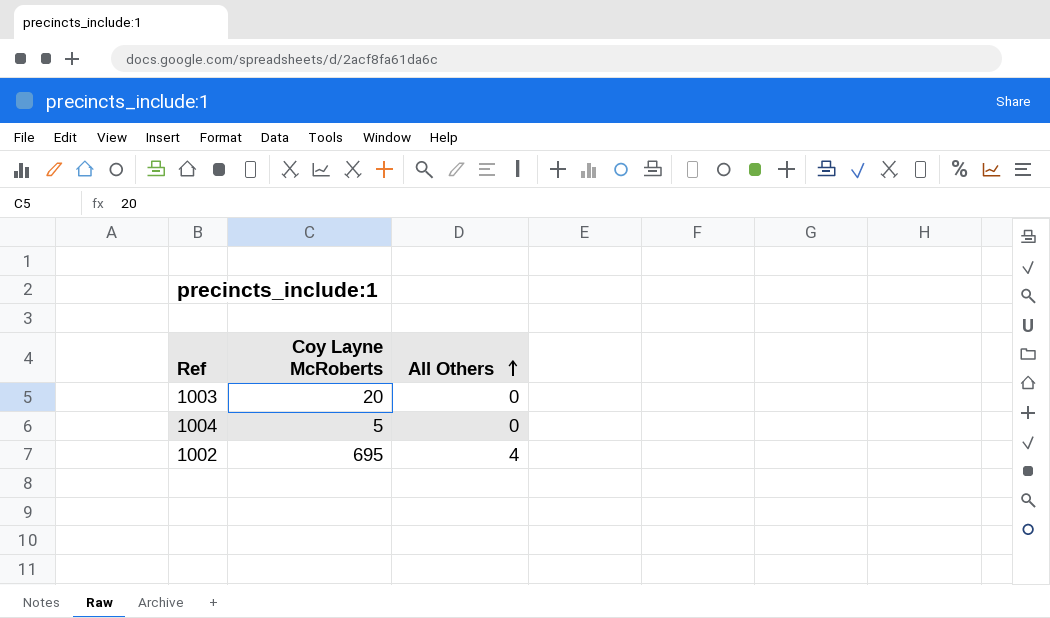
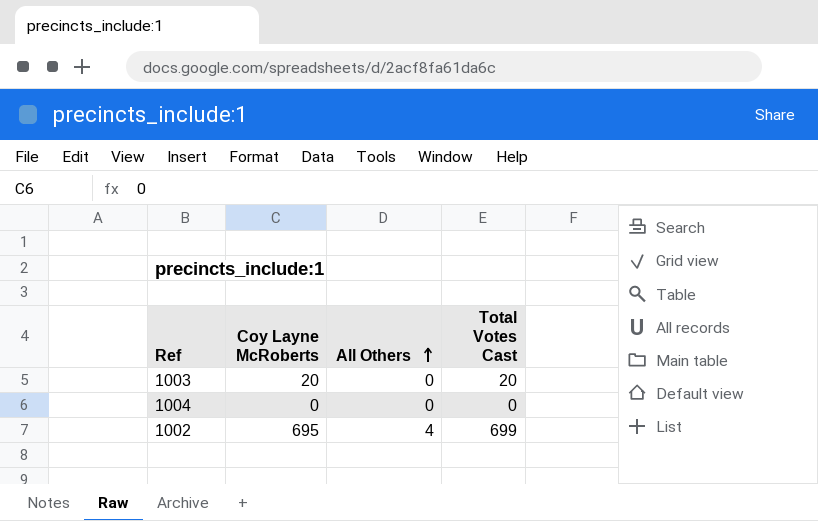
column Total Votes Cast | formula: none -> [Coy Layne McRoberts] + [All Others]
1004 | Coy Layne McRoberts: 5 -> 0

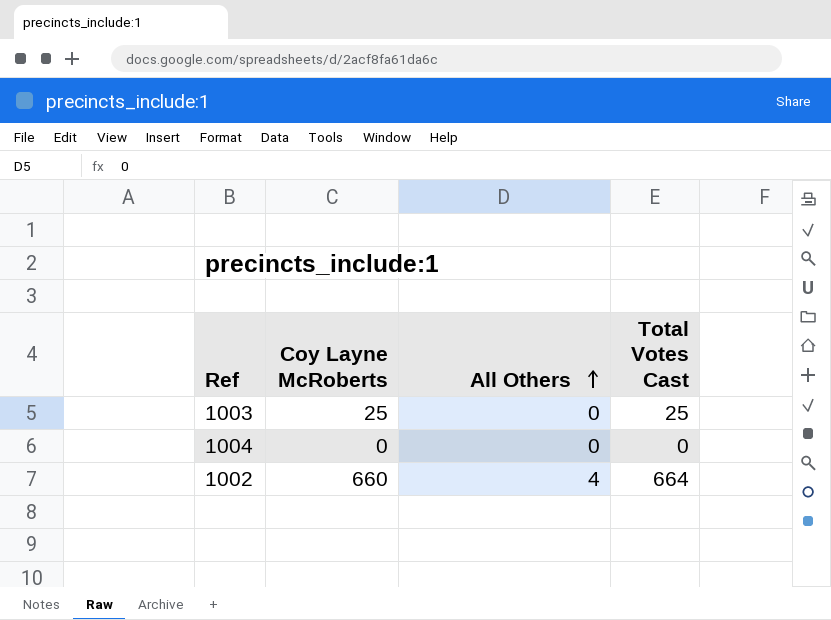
1003 | Coy Layne McRoberts: 20 -> 25
1003 | Total Votes Cast: 20 -> 25
1002 | Coy Layne McRoberts: 695 -> 660
1002 | Total Votes Cast: 699 -> 664

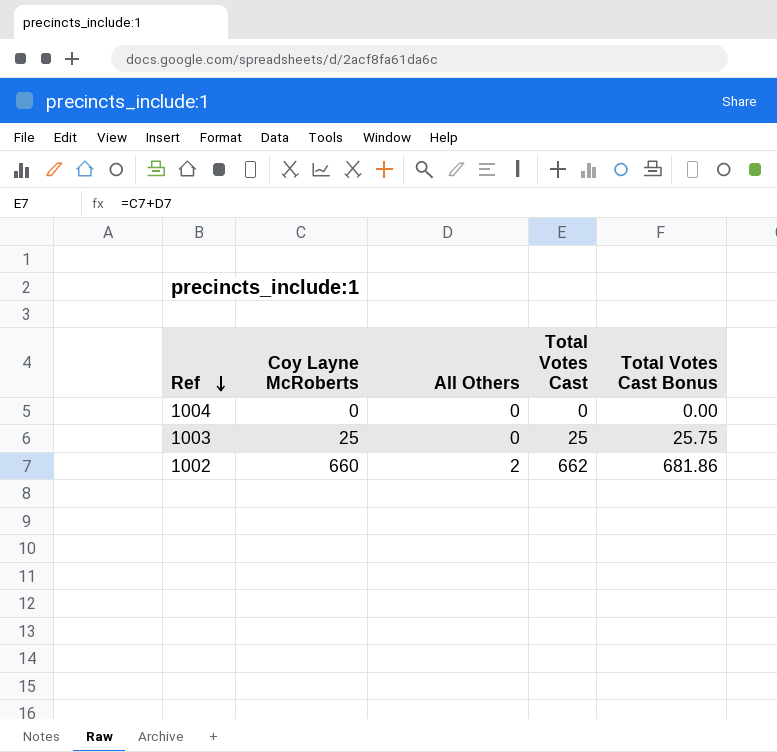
row order: All Others ascending -> Ref descending
column Total Votes Cast Bonus | formula: none -> [Total Votes Cast] * 1.03
1002 | All Others: 4 -> 2
1002 | Total Votes Cast: 664 -> 662

